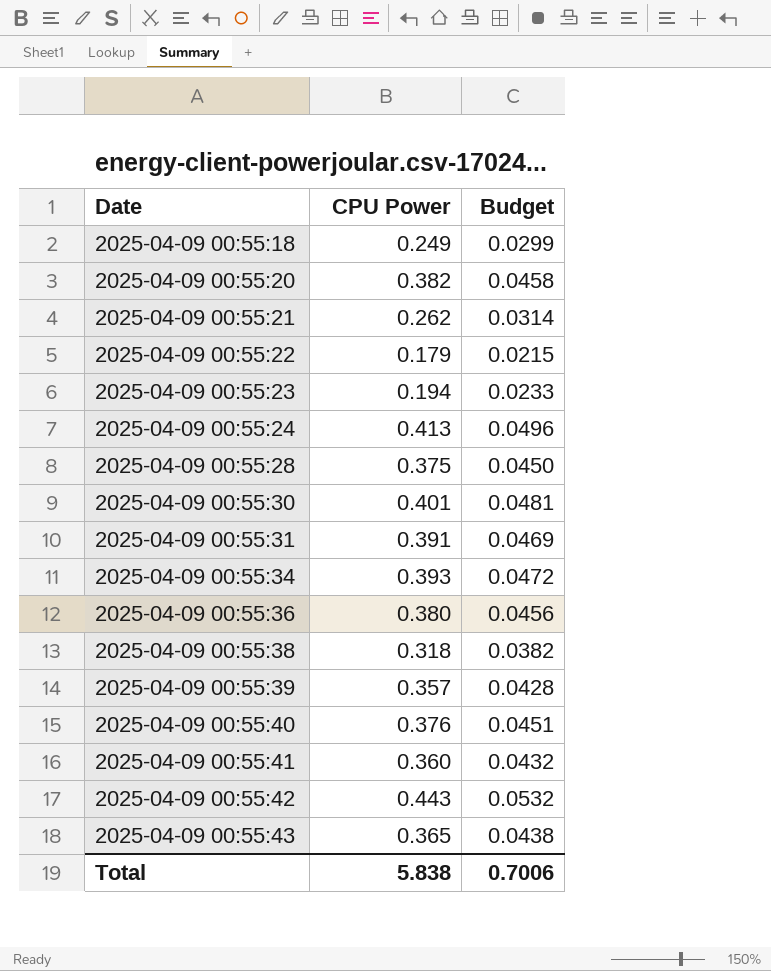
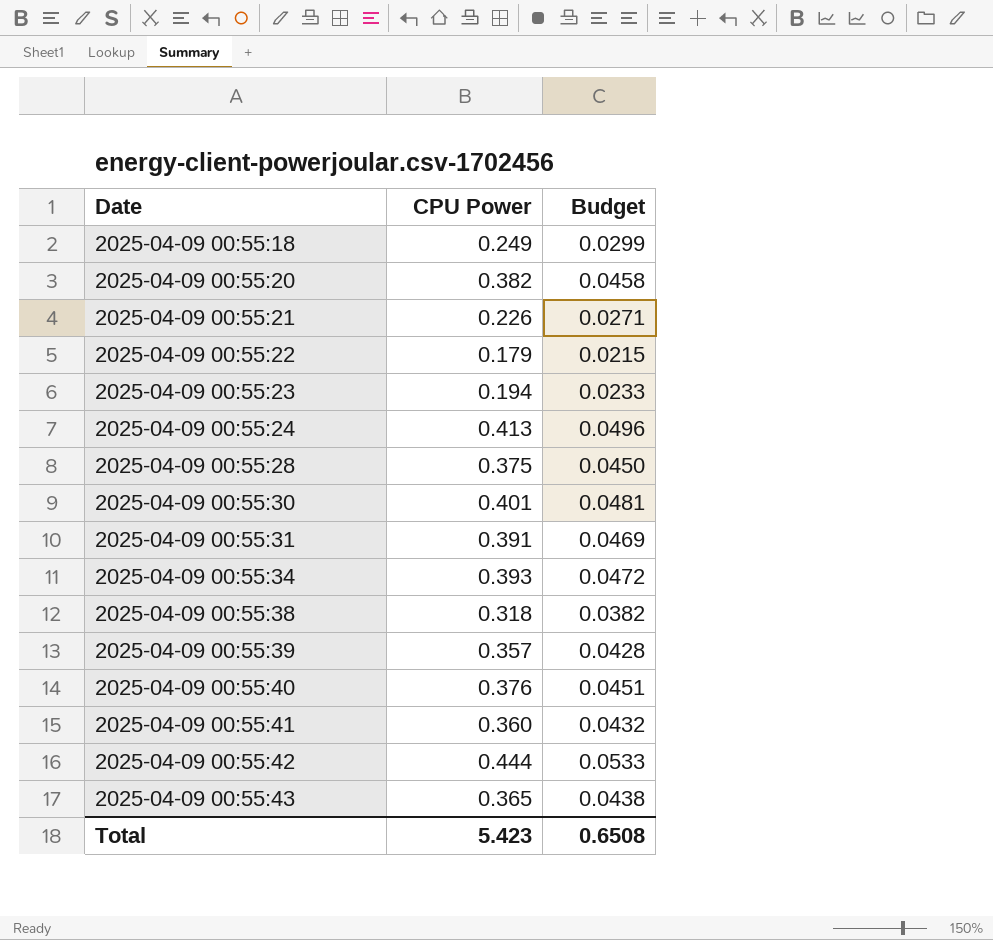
row 2025-04-09 00:55:36: 0.380 | 0.0456 -> none
2025-04-09 00:55:21 | CPU Power: 0.262 -> 0.226
2025-04-09 00:55:21 | Budget: 0.0314 -> 0.0271
2025-04-09 00:55:42 | CPU Power: 0.443 -> 0.444
2025-04-09 00:55:42 | Budget: 0.0532 -> 0.0533
Total | CPU Power: 5.838 -> 5.423
Total | Budget: 0.7006 -> 0.6508

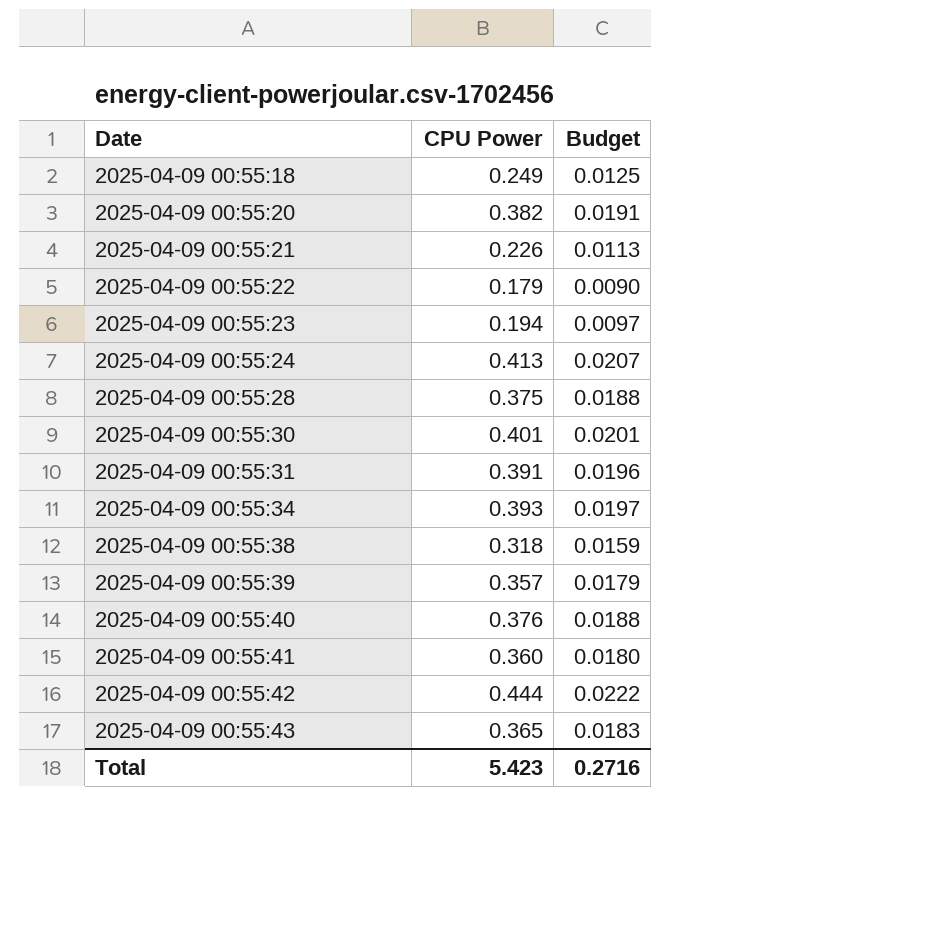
column Budget | formula: [CPU Power] * 0.12 -> [CPU Power] * 0.05
Total | Budget: 0.6508 -> 0.2716

